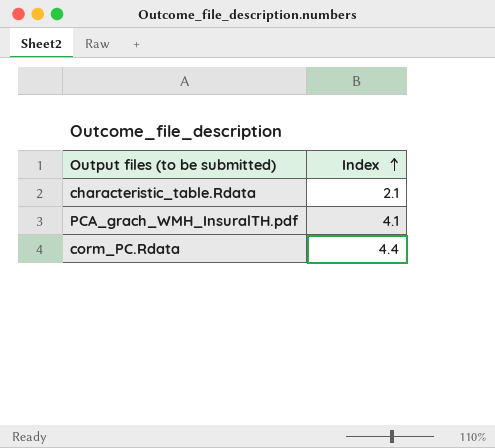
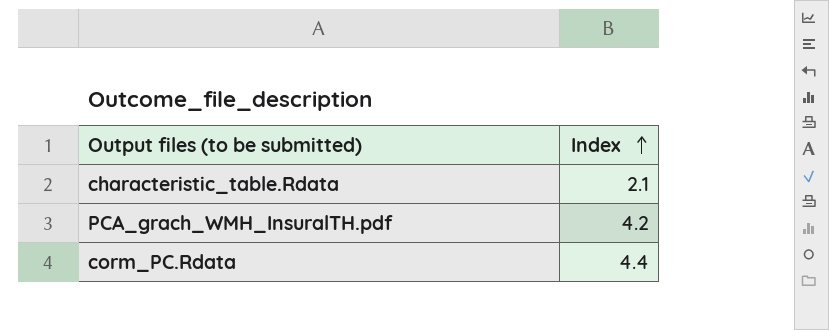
PCA_grach_WMH_InsuralTH.pdf | Index: 4.1 -> 4.2

